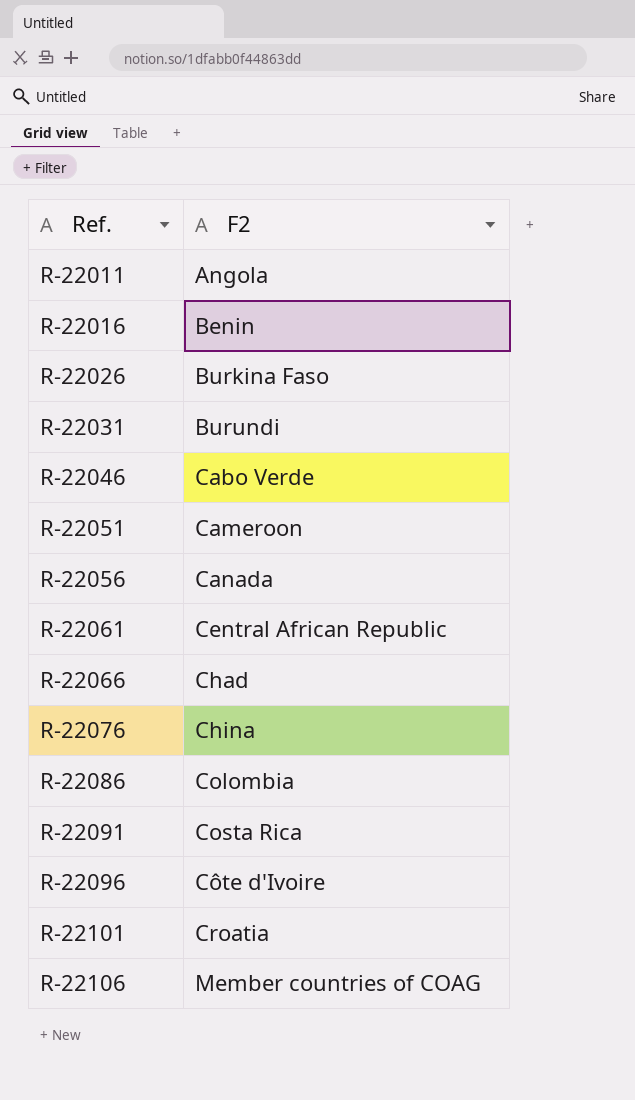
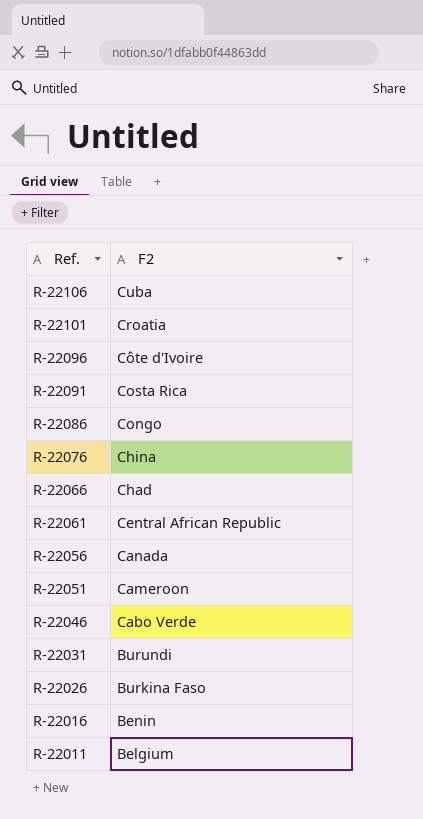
row order: Ref. ascending -> Ref. descending
R-22106 | F2: Member countries of COAG -> Cuba
R-22086 | F2: Colombia -> Congo
R-22011 | F2: Angola -> Belgium

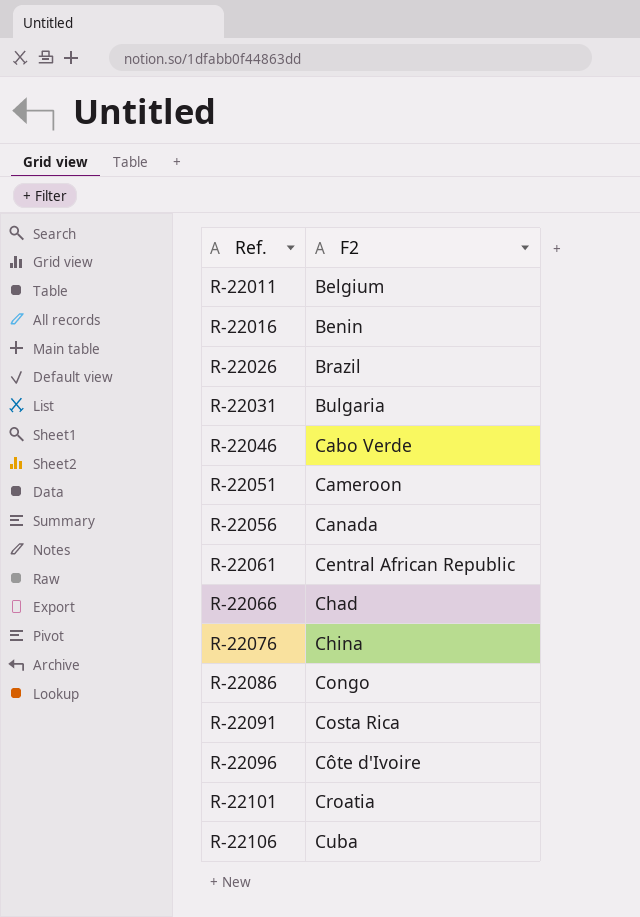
row order: Ref. descending -> Ref. ascending
R-22026 | F2: Burkina Faso -> Brazil
R-22031 | F2: Burundi -> Bulgaria

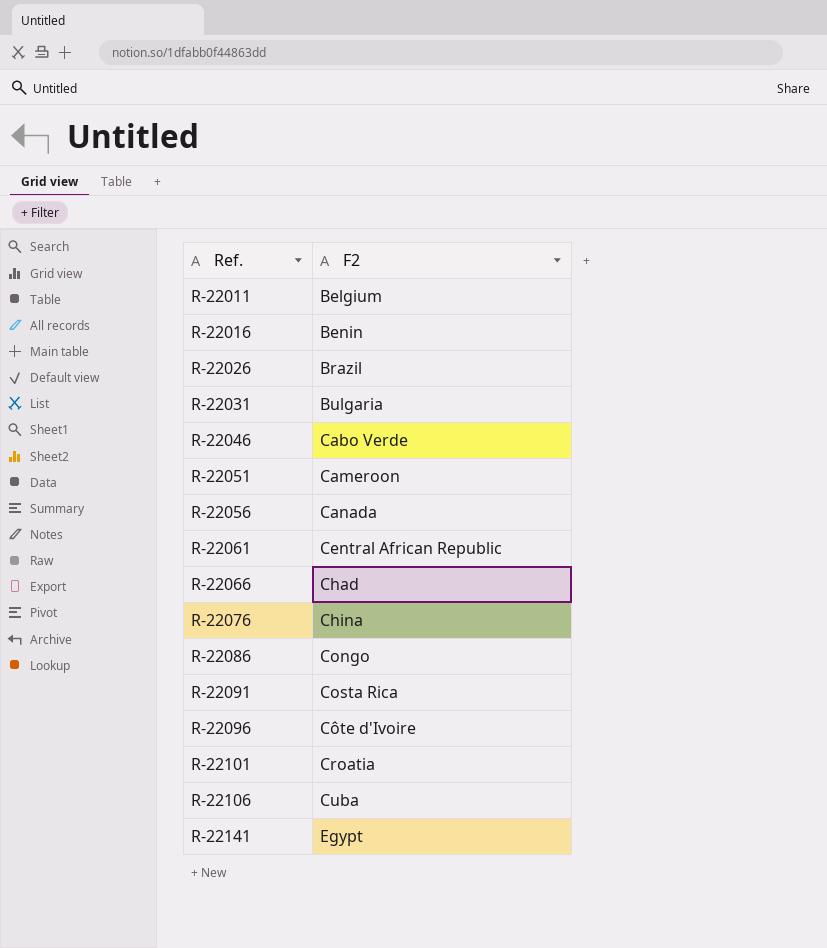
row R-22141: none -> Egypt

